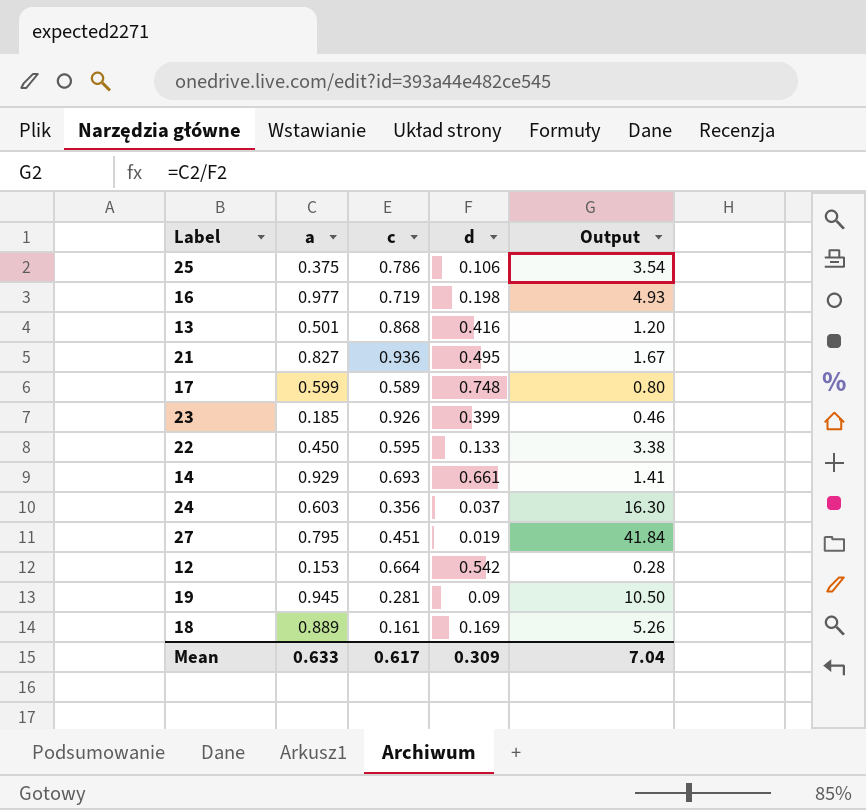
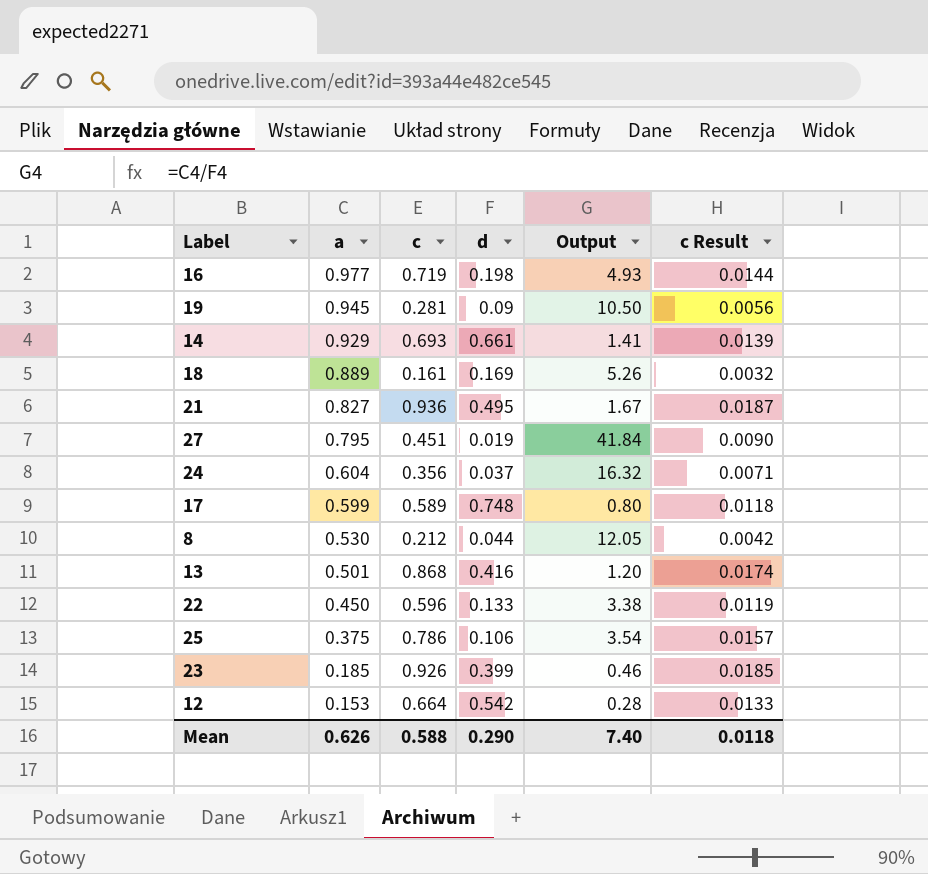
row order: none -> a descending
column c Result | formula: none -> [c] * 0.02
24 | a: 0.603 -> 0.604
24 | Output: 16.30 -> 16.32
row 8: none -> 0.530 | 0.212 | 0.044 | 12.05 | 0.0042
22 | c: 0.595 -> 0.596
Mean | a: 0.633 -> 0.626
Mean | c: 0.617 -> 0.588
Mean | d: 0.309 -> 0.290
Mean | Output: 7.04 -> 7.40

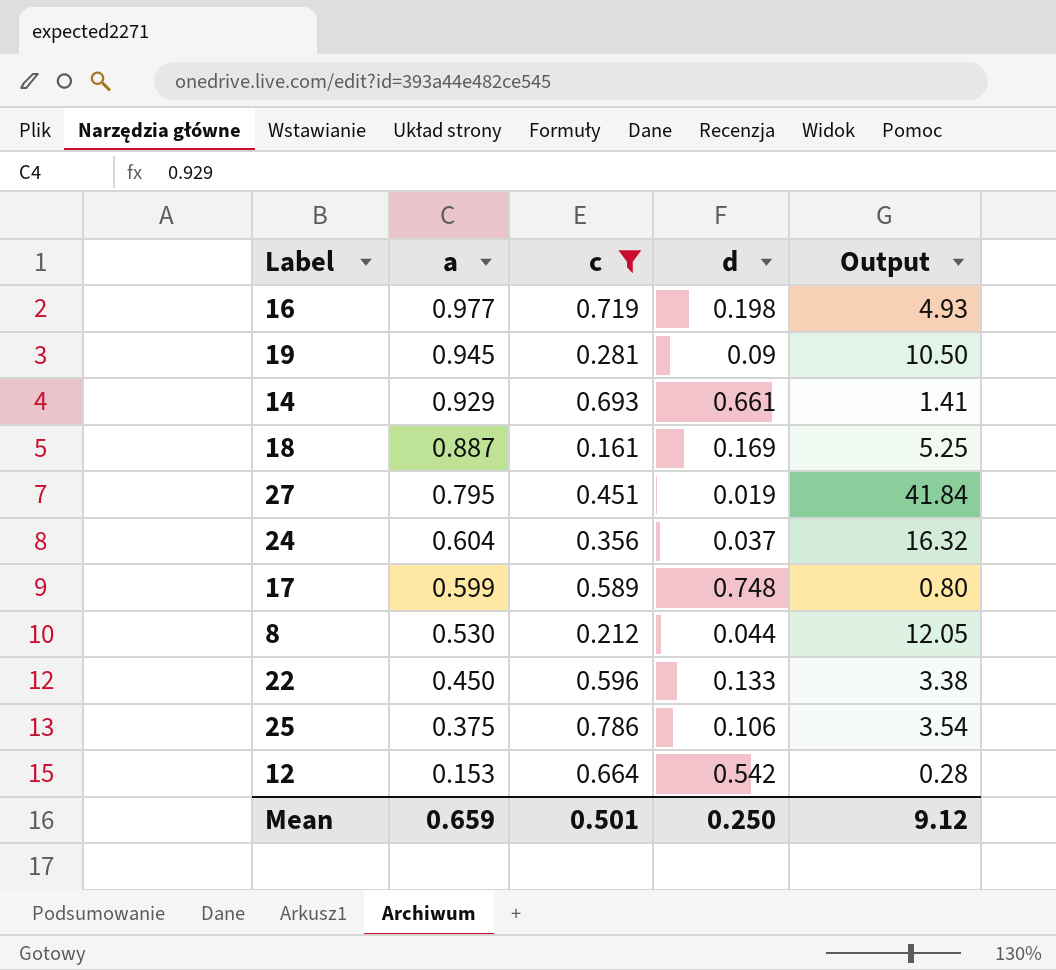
filter: none -> c <= 0.786
column c Result | formula: [c] * 0.02 -> none
18 | a: 0.889 -> 0.887
18 | Output: 5.26 -> 5.25
Mean | a: 0.626 -> 0.659
Mean | c: 0.588 -> 0.501
Mean | d: 0.290 -> 0.250
Mean | Output: 7.40 -> 9.12

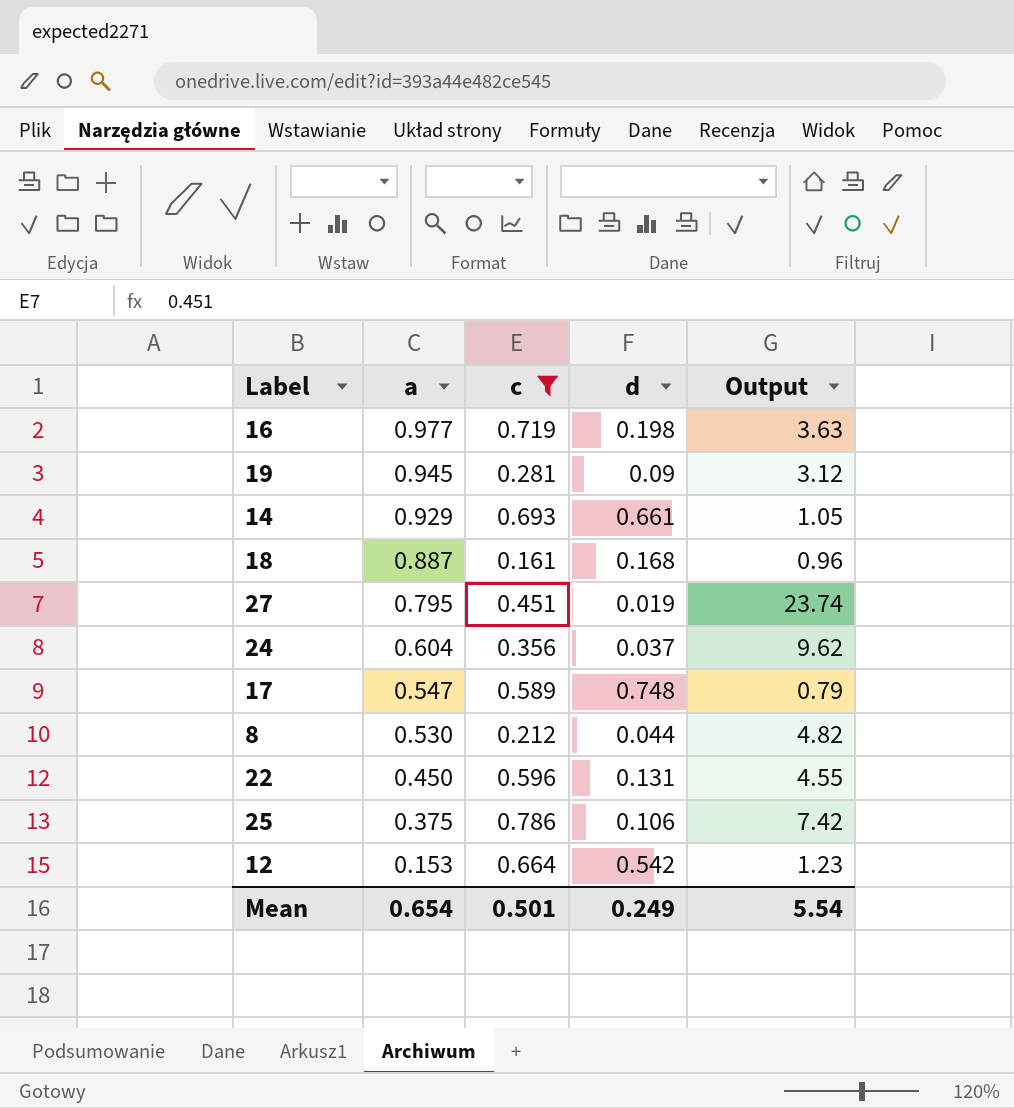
column Output | formula: [a] / [d] -> [c] / [d]
18 | d: 0.169 -> 0.168
17 | a: 0.599 -> 0.547
22 | d: 0.133 -> 0.131
Mean | a: 0.659 -> 0.654
Mean | d: 0.250 -> 0.249
Mean | Output: 9.12 -> 5.54

